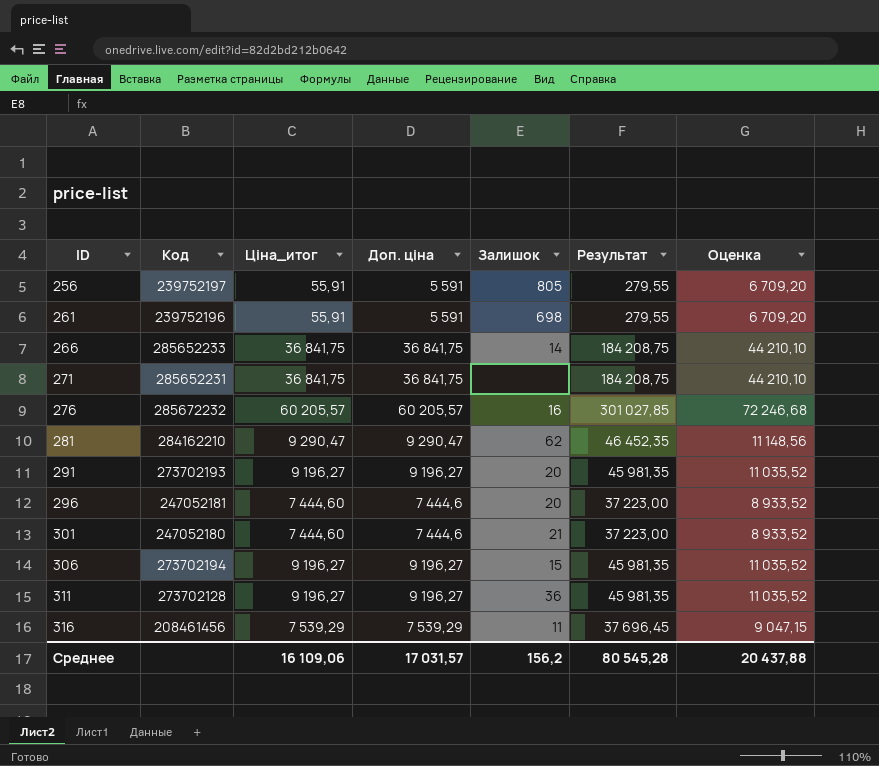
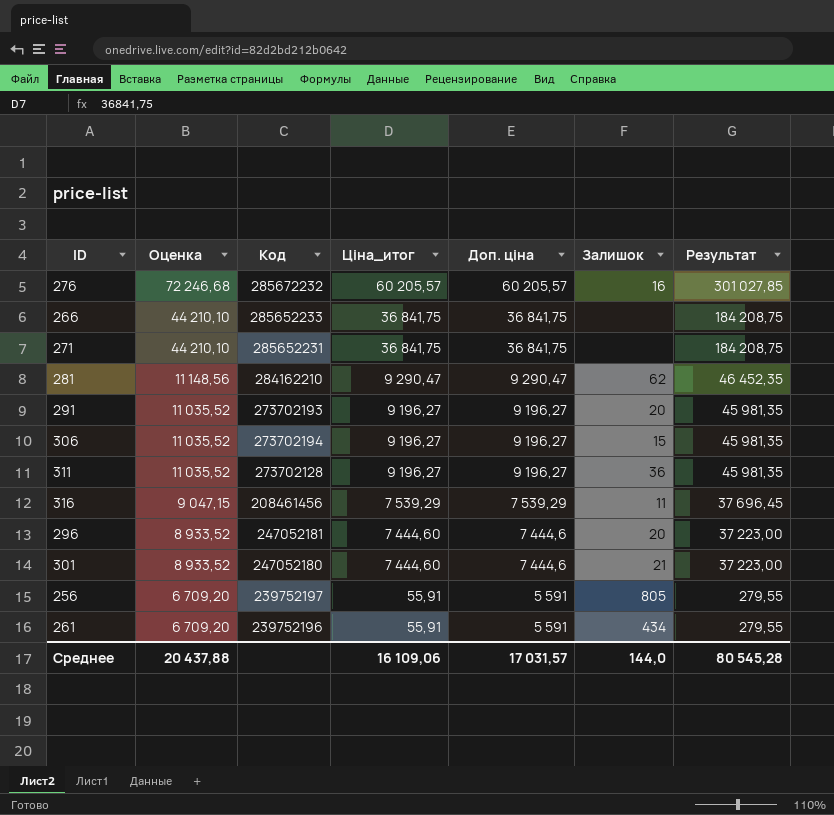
row order: ID ascending -> Оценка descending
column Оценка | position: 7 -> 2
266 | Залишок: 14 -> none
261 | Залишок: 698 -> 434
Среднее | Залишок: 156,2 -> 144,0

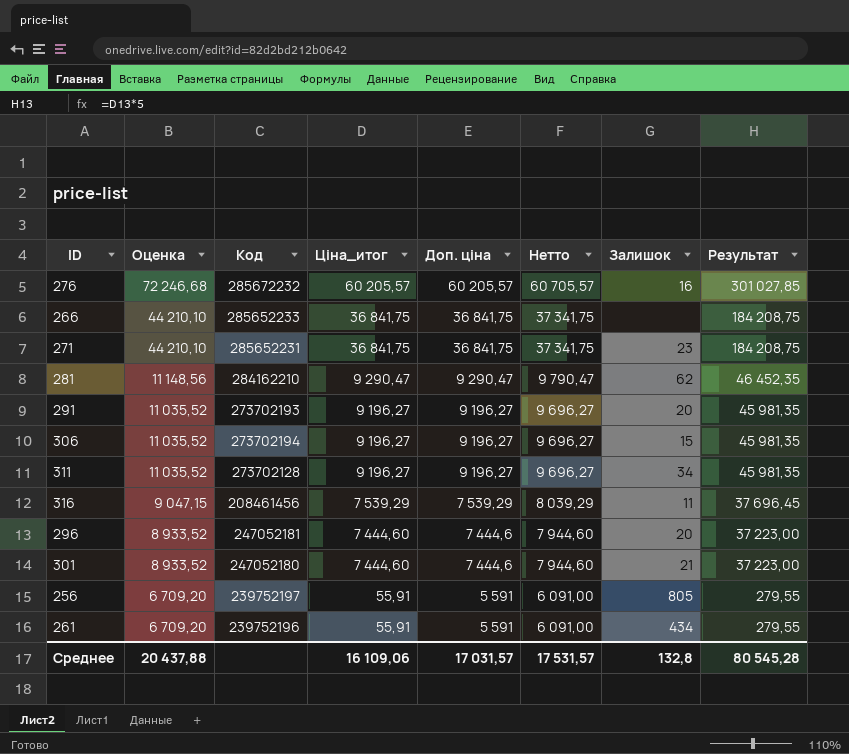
column Нетто | formula: none -> [Доп. ціна] + 500
271 | Залишок: none -> 23
311 | Залишок: 36 -> 34
Среднее | Залишок: 144,0 -> 132,8

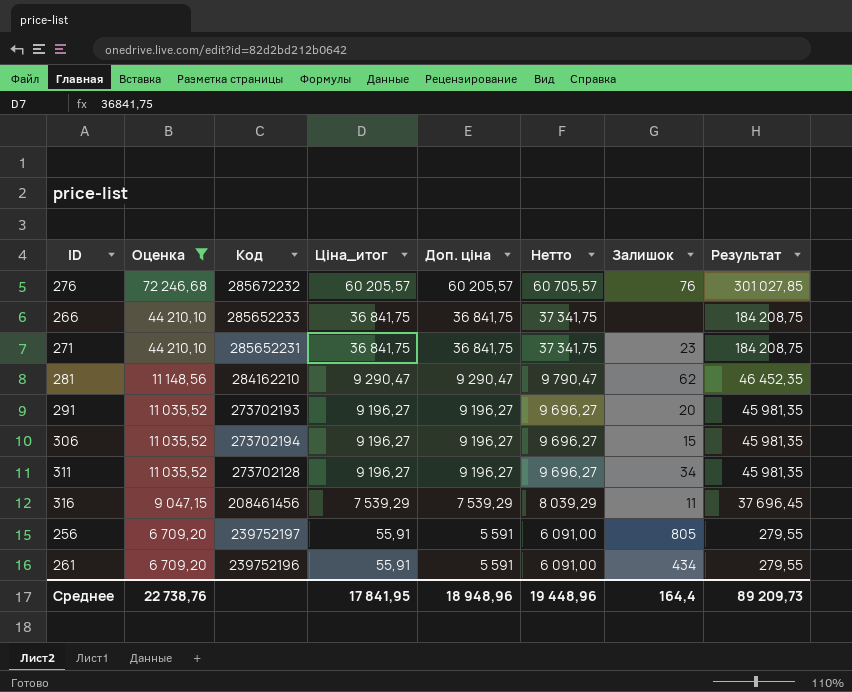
filter: none -> Оценка != 8 933,52
276 | Залишок: 16 -> 76
Среднее | Оценка: 20 437,88 -> 22 738,76
Среднее | Ціна_итог: 16 109,06 -> 17 841,95
Среднее | Доп. ціна: 17 031,57 -> 18 948,96
Среднее | Нетто: 17 531,57 -> 19 448,96
Среднее | Залишок: 132,8 -> 164,4
Среднее | Результат: 80 545,28 -> 89 209,73

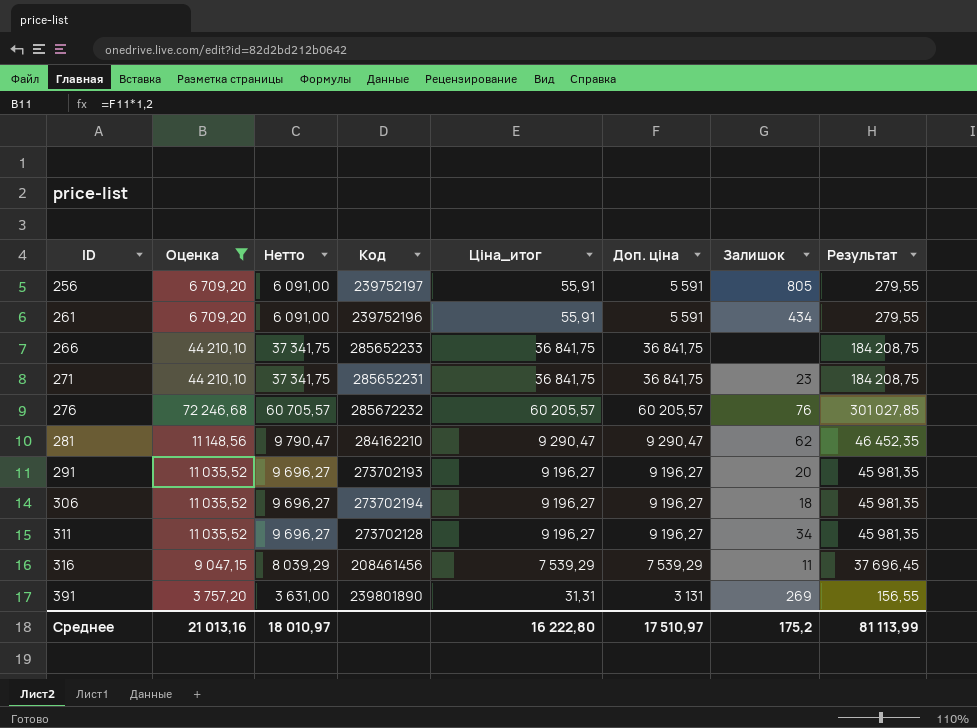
row order: Оценка descending -> ID ascending
column Нетто | position: 6 -> 3
306 | Залишок: 15 -> 18
row 391: none -> 3 757,20 | 3 631,00 | 239801890 | 31,31 | 3 131 | 269 | 156,55
Среднее | Оценка: 22 738,76 -> 21 013,16
Среднее | Нетто: 19 448,96 -> 18 010,97
Среднее | Ціна_итог: 17 841,95 -> 16 222,80
Среднее | Доп. ціна: 18 948,96 -> 17 510,97
Среднее | Залишок: 164,4 -> 175,2
Среднее | Результат: 89 209,73 -> 81 113,99

